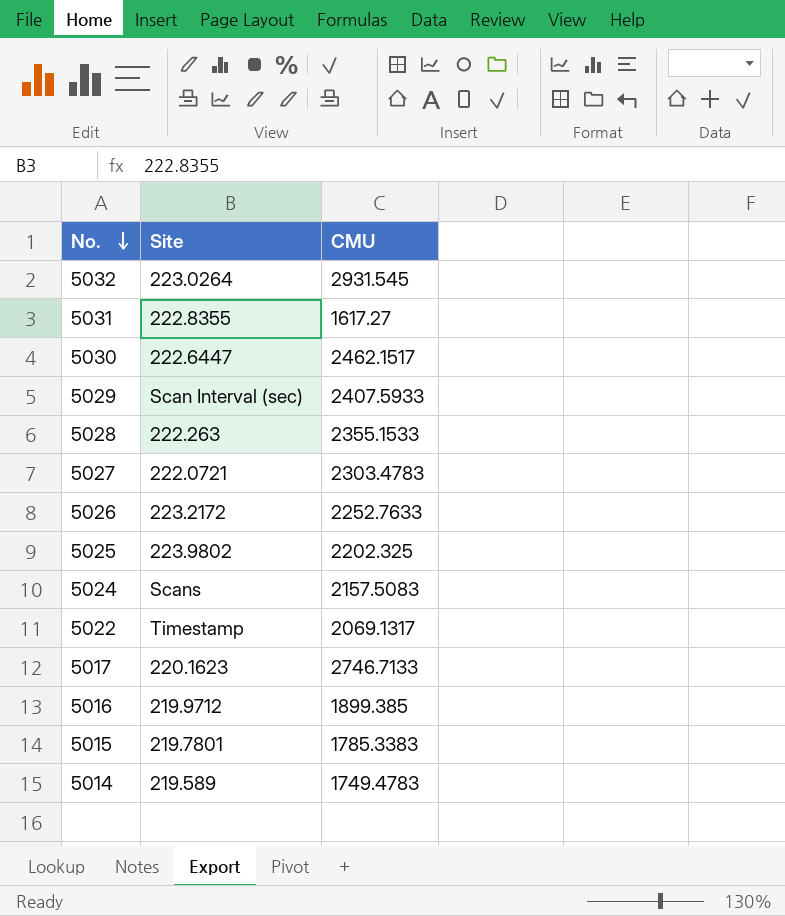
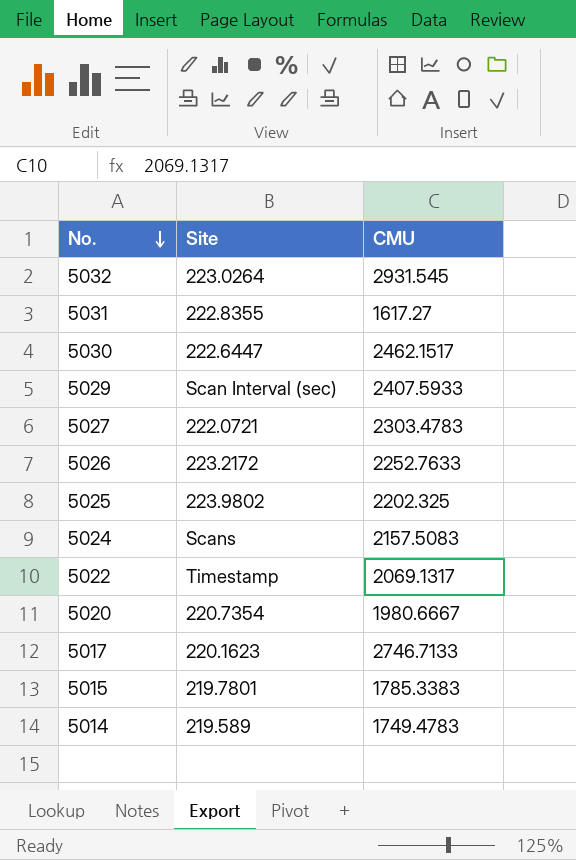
row 5028: 222.263 | 2355.1533 -> none
row 5016: 219.9712 | 1899.385 -> none
row 5020: none -> 220.7354 | 1980.6667

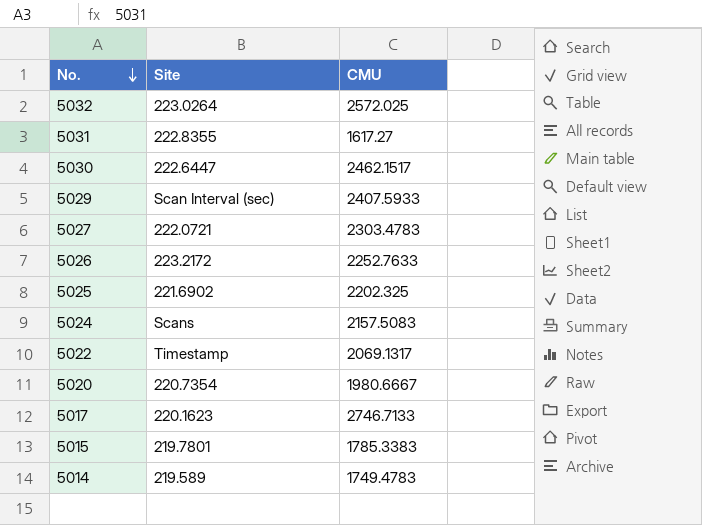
5032 | CMU: 2931.545 -> 2572.025
5025 | Site: 223.9802 -> 221.6902

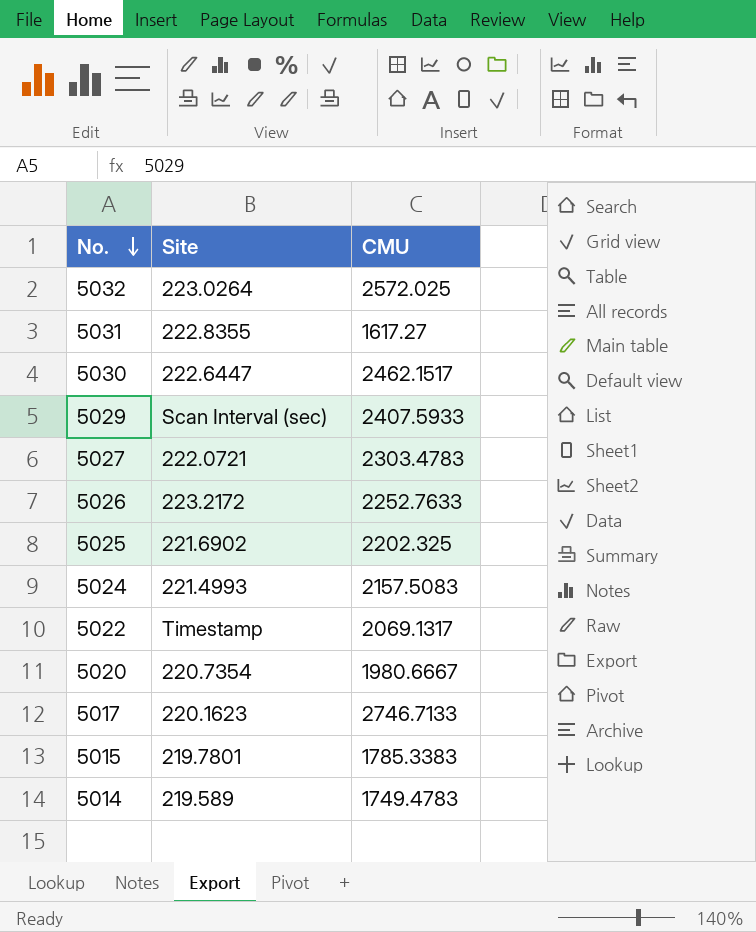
5024 | Site: Scans -> 221.4993

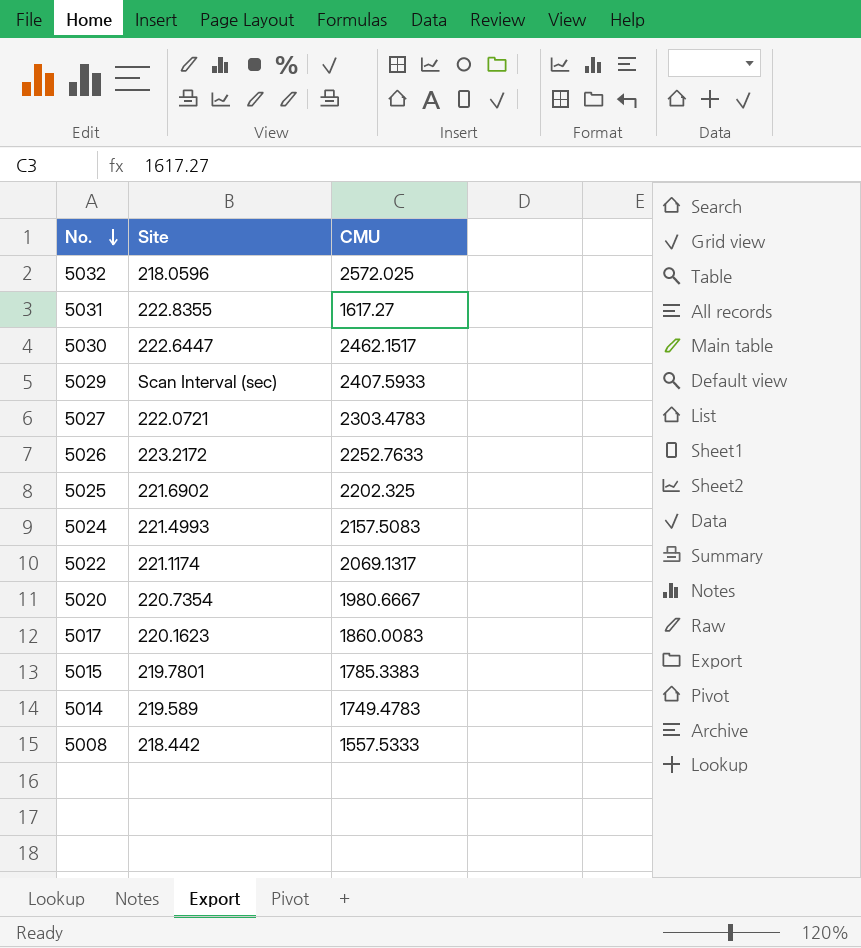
5032 | Site: 223.0264 -> 218.0596
5022 | Site: Timestamp -> 221.1174
5017 | CMU: 2746.7133 -> 1860.0083
row 5008: none -> 218.442 | 1557.5333

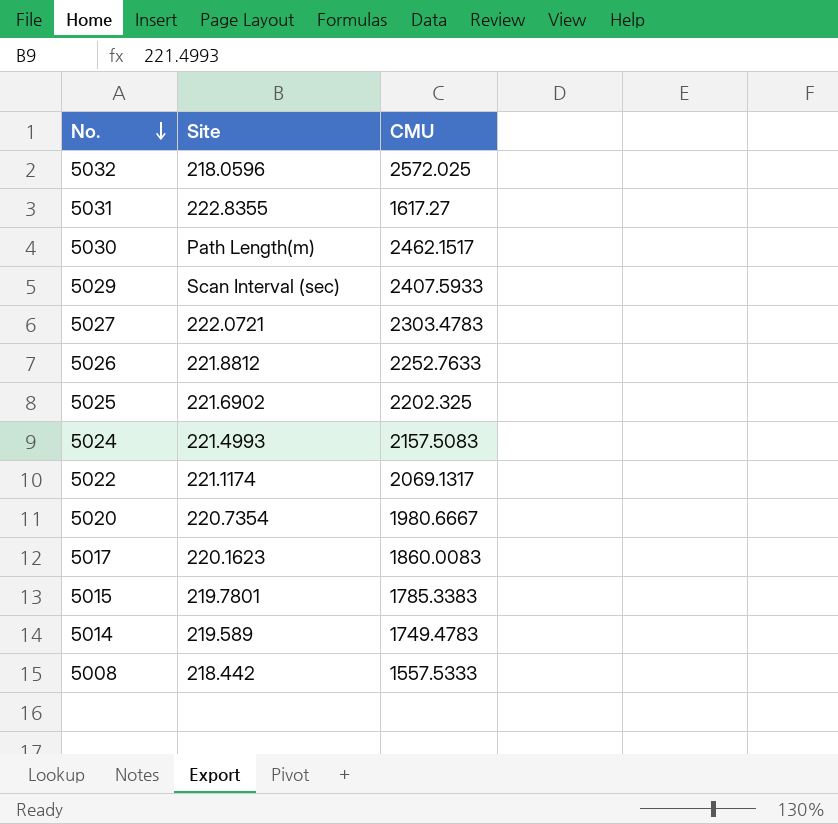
5030 | Site: 222.6447 -> Path Length(m)
5026 | Site: 223.2172 -> 221.8812

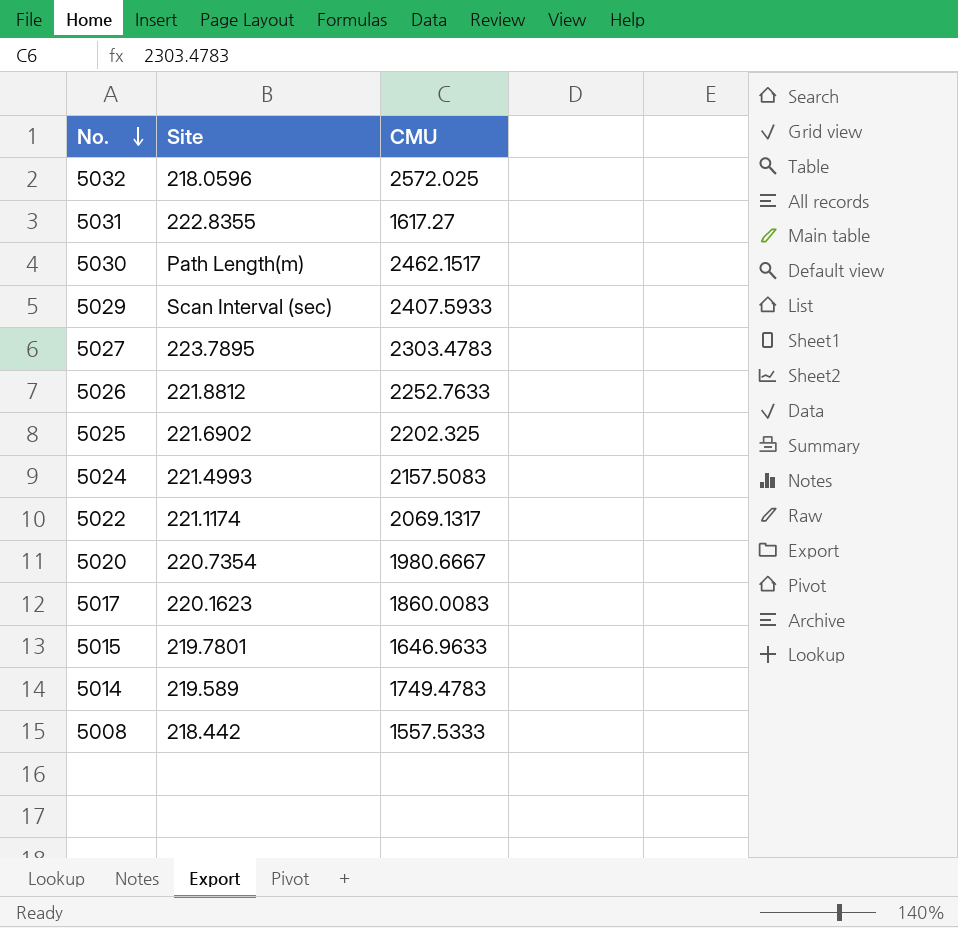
5027 | Site: 222.0721 -> 223.7895
5015 | CMU: 1785.3383 -> 1646.9633

